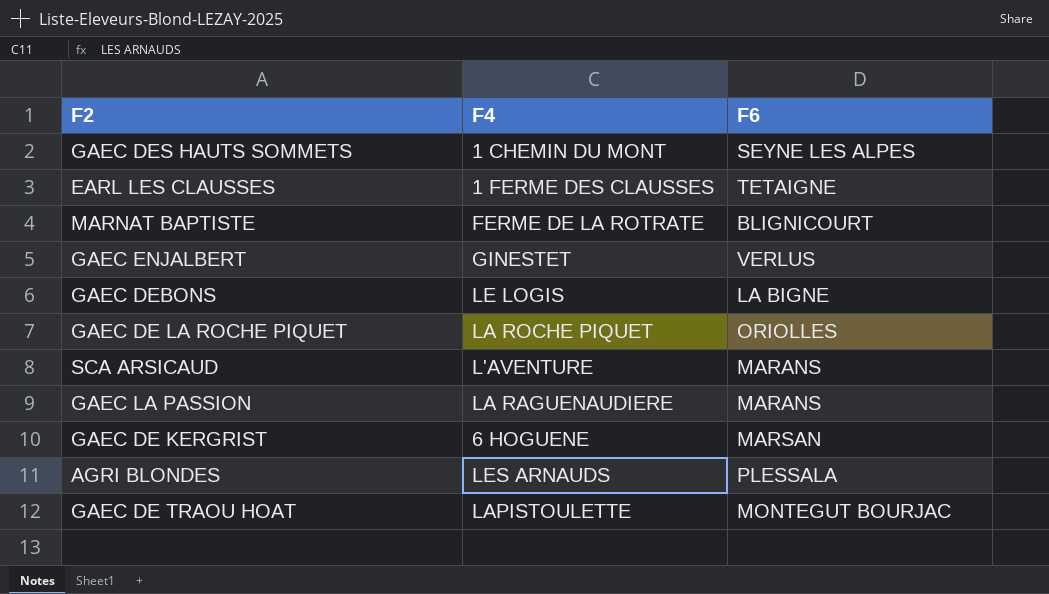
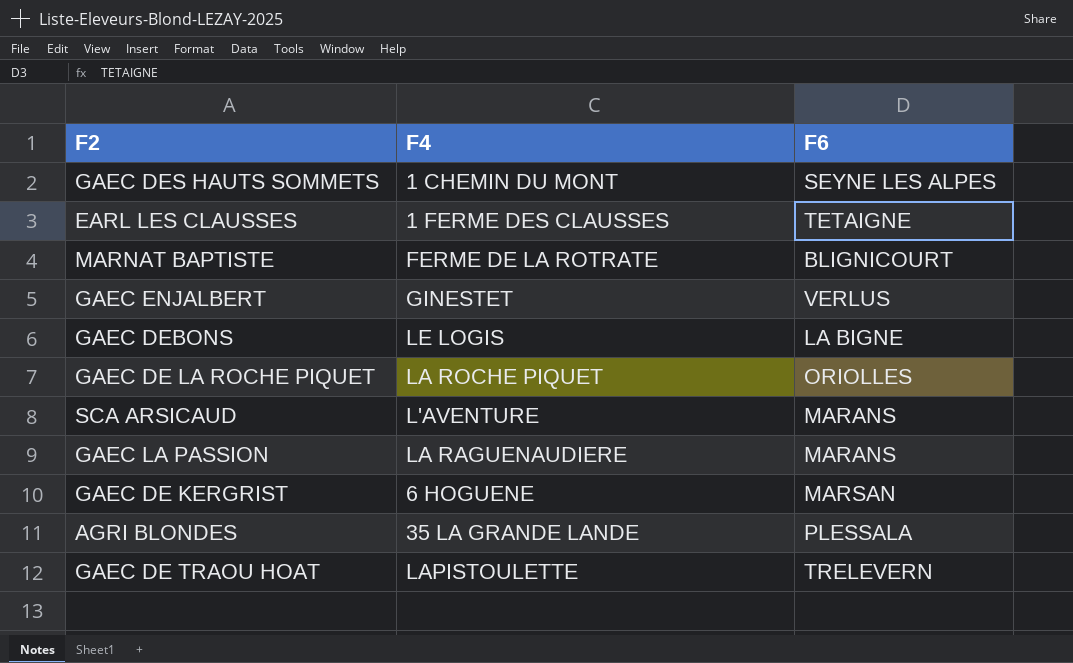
AGRI BLONDES | F4: LES ARNAUDS -> 35 LA GRANDE LANDE
GAEC DE TRAOU HOAT | F6: MONTEGUT BOURJAC -> TRELEVERN

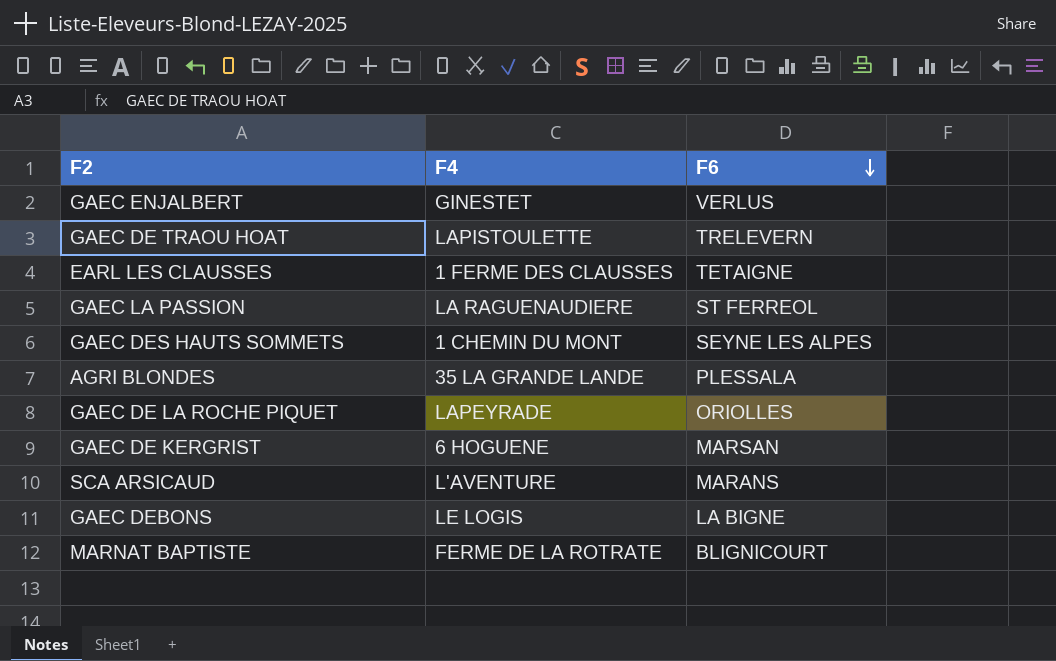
row order: none -> F6 descending
GAEC LA PASSION | F6: MARANS -> ST FERREOL
GAEC DE LA ROCHE PIQUET | F4: LA ROCHE PIQUET -> LAPEYRADE

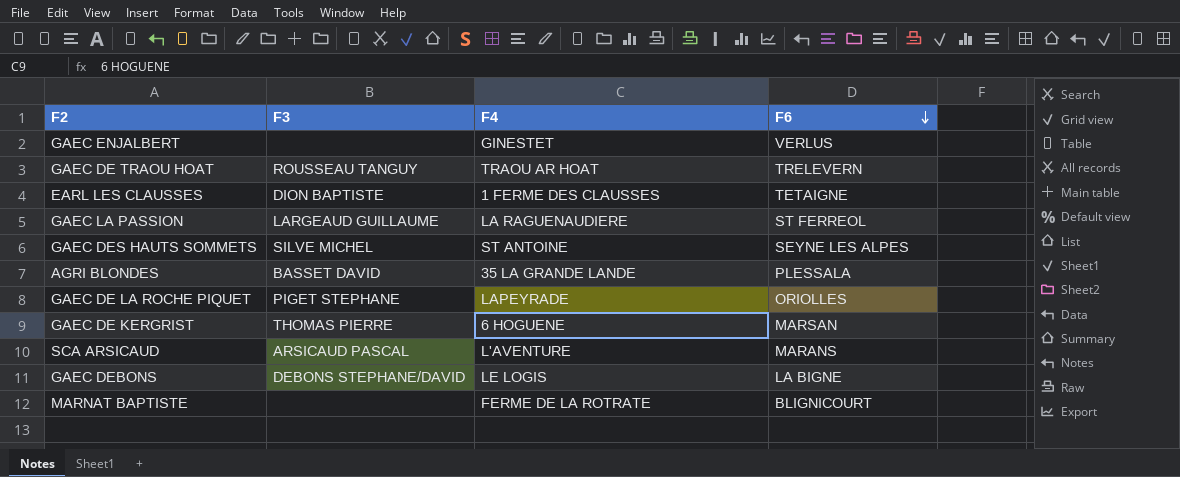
column F3 | position: none -> 2
GAEC DE TRAOU HOAT | F4: LAPISTOULETTE -> TRAOU AR HOAT
GAEC DES HAUTS SOMMETS | F4: 1 CHEMIN DU MONT -> ST ANTOINE

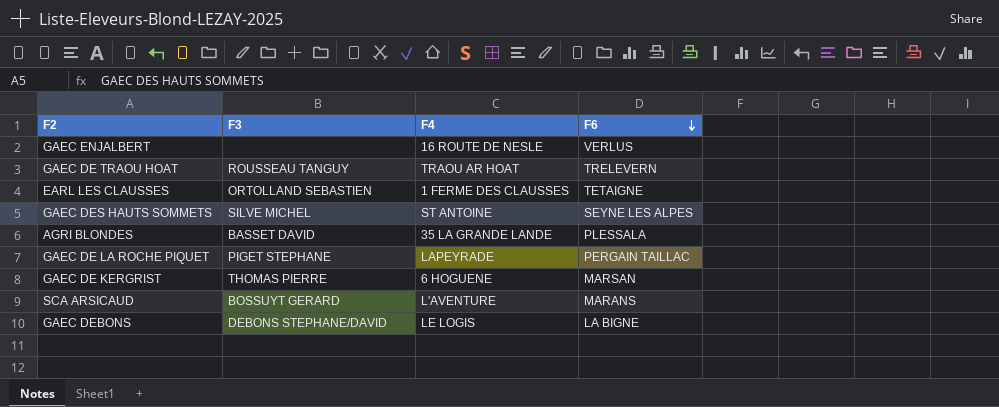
row GAEC LA PASSION: LARGEAUD GUILLAUME | LA RAGUENAUDIERE | ST FERREOL -> none
row MARNAT BAPTISTE: none | FERME DE LA ROTRATE | BLIGNICOURT -> none
GAEC ENJALBERT | F4: GINESTET -> 16 ROUTE DE NESLE
EARL LES CLAUSSES | F3: DION BAPTISTE -> ORTOLLAND SEBASTIEN
GAEC DE LA ROCHE PIQUET | F6: ORIOLLES -> PERGAIN TAILLAC
SCA ARSICAUD | F3: ARSICAUD PASCAL -> BOSSUYT GERARD

